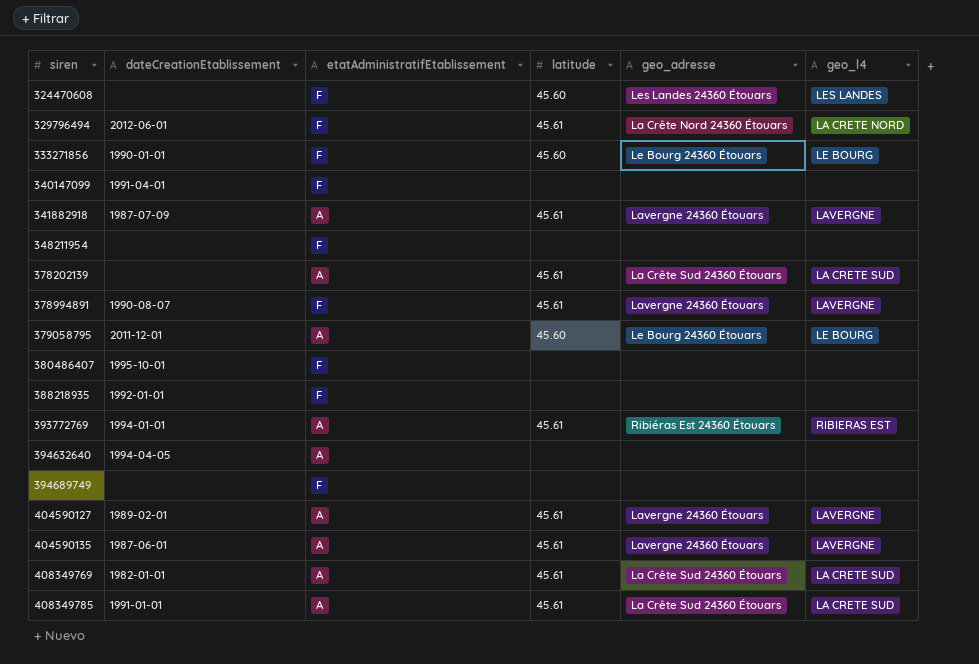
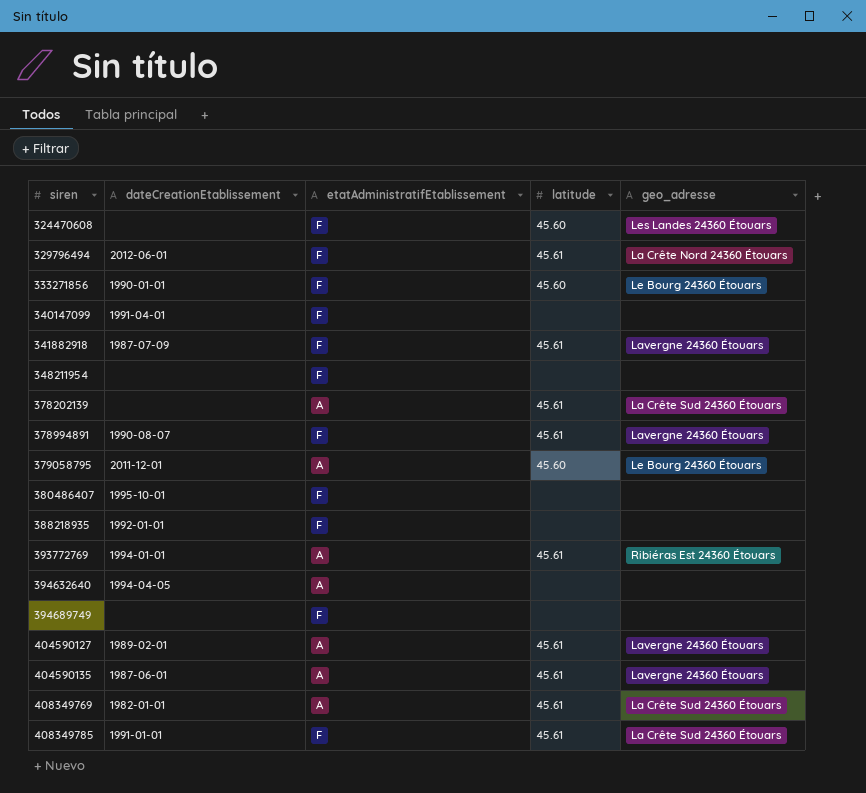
column geo_l4 | position: 6 -> none
341882918 | etatAdministratifEtablissement: A -> F
408349785 | etatAdministratifEtablissement: A -> F

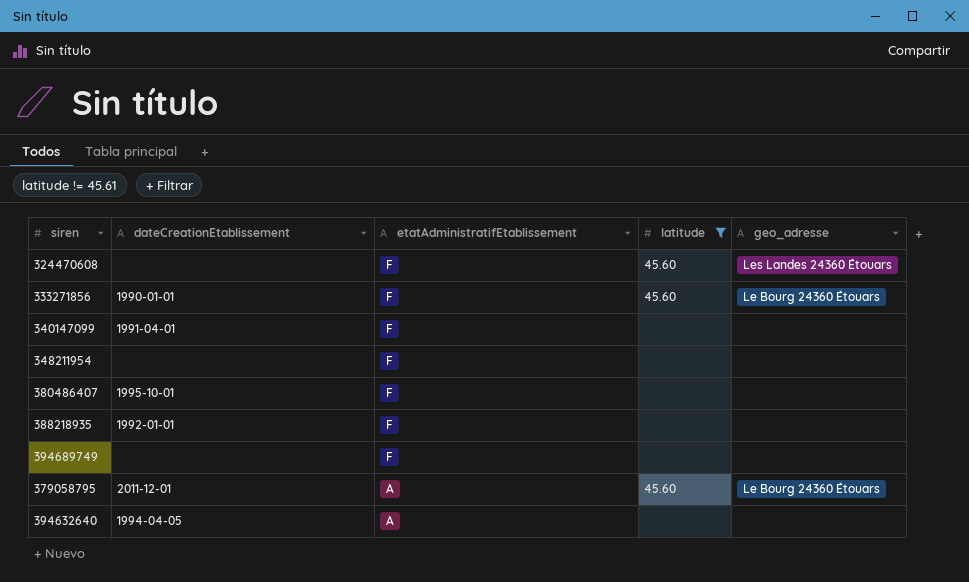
filter: none -> latitude != 45.61
row order: siren ascending -> etatAdministratifEtablissement descending

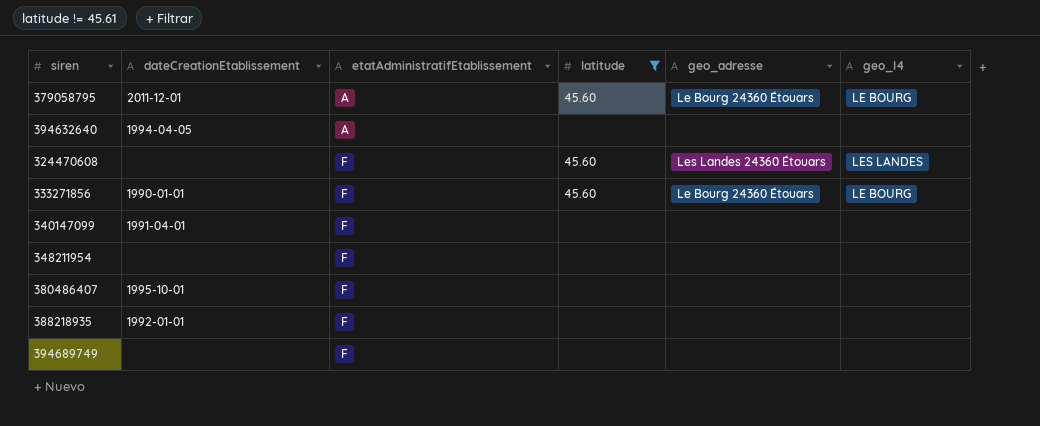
row order: etatAdministratifEtablissement descending -> etatAdministratifEtablissement ascending
column geo_l4 | position: none -> 6

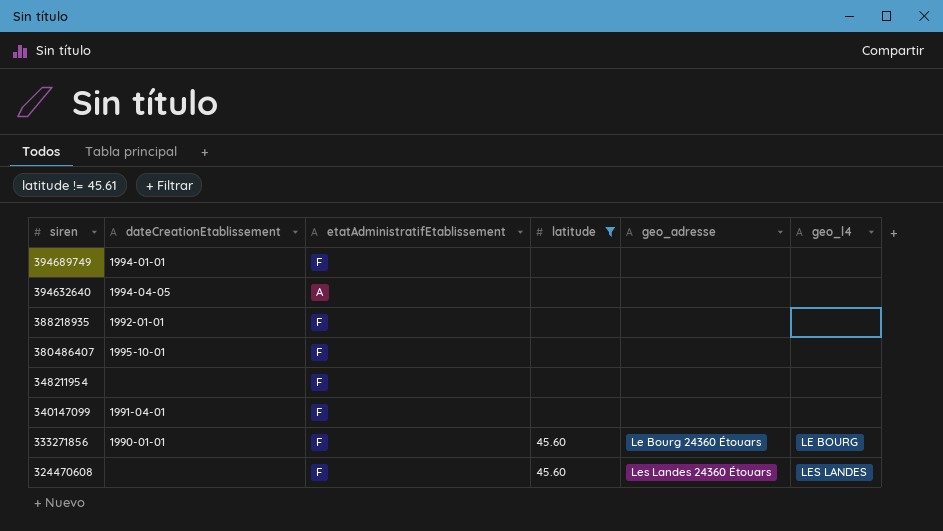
row order: etatAdministratifEtablissement ascending -> siren descending
row 379058795: 2011-12-01 | A | 45.60 | Le Bourg 24360 Étouars | LE BOURG -> none
394689749 | dateCreationEtablissement: none -> 1994-01-01

